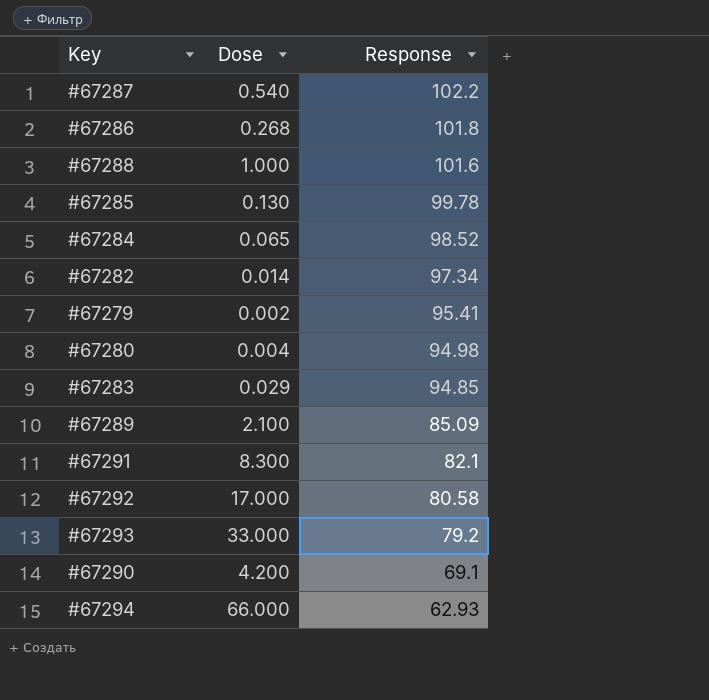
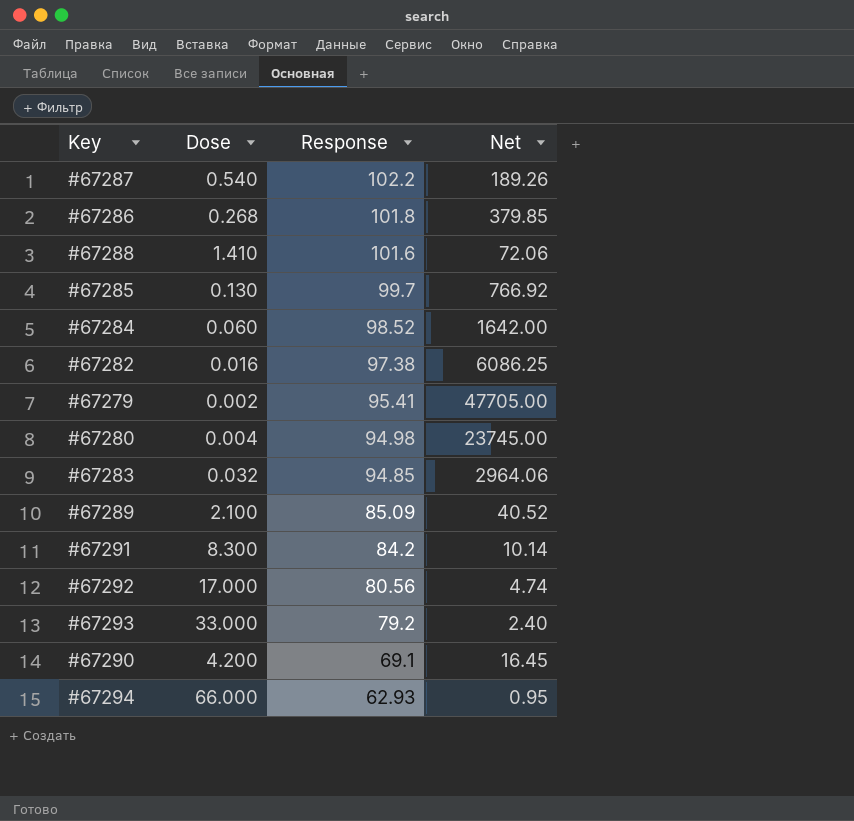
column Net | formula: none -> [Response] / [Dose]
#67288 | Dose: 1.000 -> 1.410
#67285 | Response: 99.78 -> 99.7
#67284 | Dose: 0.065 -> 0.060
#67282 | Dose: 0.014 -> 0.016
#67282 | Response: 97.34 -> 97.38
#67283 | Dose: 0.029 -> 0.032
#67291 | Response: 82.1 -> 84.2
#67292 | Response: 80.58 -> 80.56

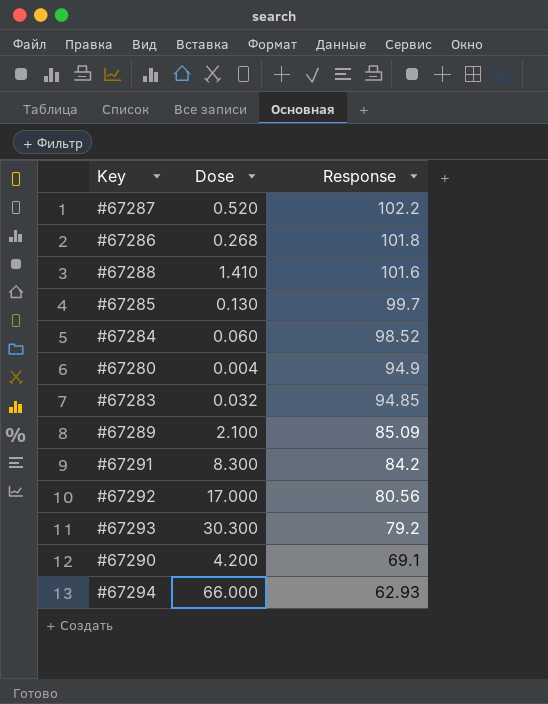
column Net | formula: [Response] / [Dose] -> none
row #67282: 0.016 | 97.38 | 6086.25 -> none
row #67279: 0.002 | 95.41 | 47705.00 -> none
#67287 | Dose: 0.540 -> 0.520
#67280 | Response: 94.98 -> 94.9
#67293 | Dose: 33.000 -> 30.300

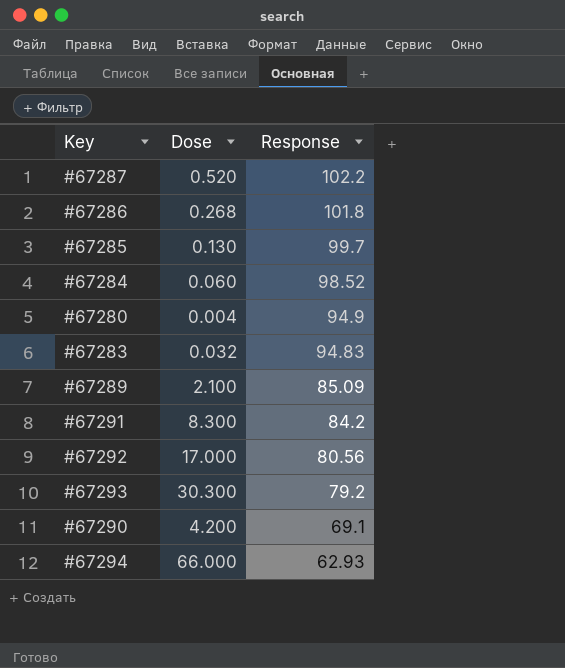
row #67288: 1.410 | 101.6 -> none
#67283 | Response: 94.85 -> 94.83

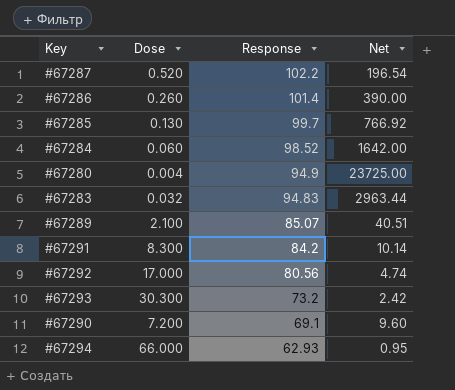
column Net | formula: none -> [Response] / [Dose]
#67286 | Dose: 0.268 -> 0.260
#67286 | Response: 101.8 -> 101.4
#67289 | Response: 85.09 -> 85.07
#67293 | Response: 79.2 -> 73.2
#67290 | Dose: 4.200 -> 7.200

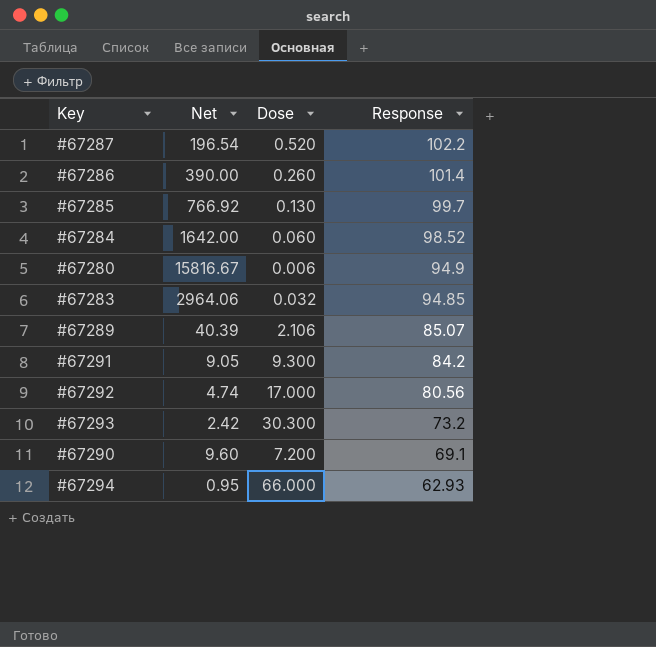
column Net | position: 4 -> 2
#67280 | Net: 23725.00 -> 15816.67
#67280 | Dose: 0.004 -> 0.006
#67283 | Net: 2963.44 -> 2964.06
#67283 | Response: 94.83 -> 94.85
#67289 | Net: 40.51 -> 40.39
#67289 | Dose: 2.100 -> 2.106
#67291 | Net: 10.14 -> 9.05
#67291 | Dose: 8.300 -> 9.300

